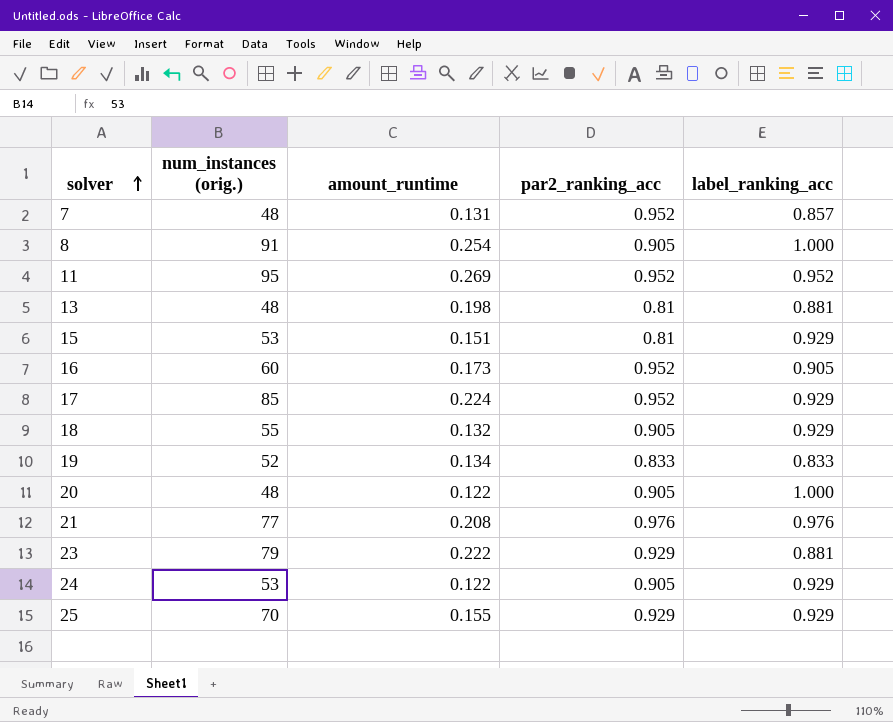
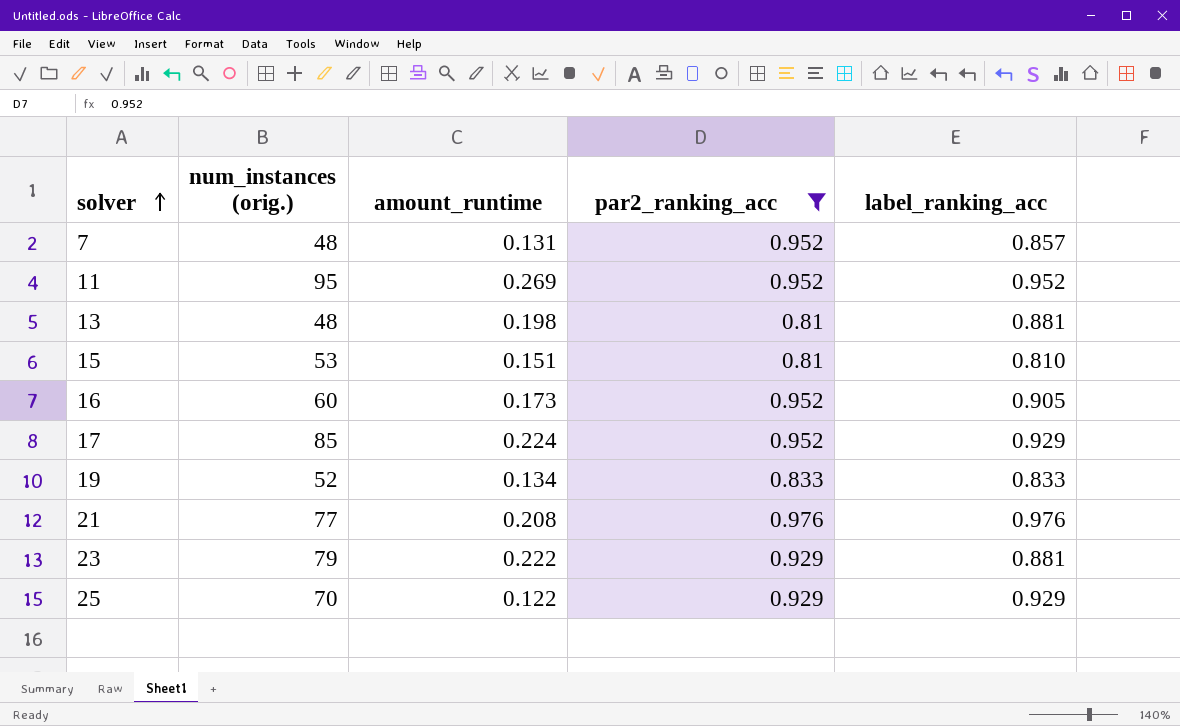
filter: none -> par2_ranking_acc != 0.905
15 | label_ranking_acc: 0.929 -> 0.810
25 | amount_runtime: 0.155 -> 0.122

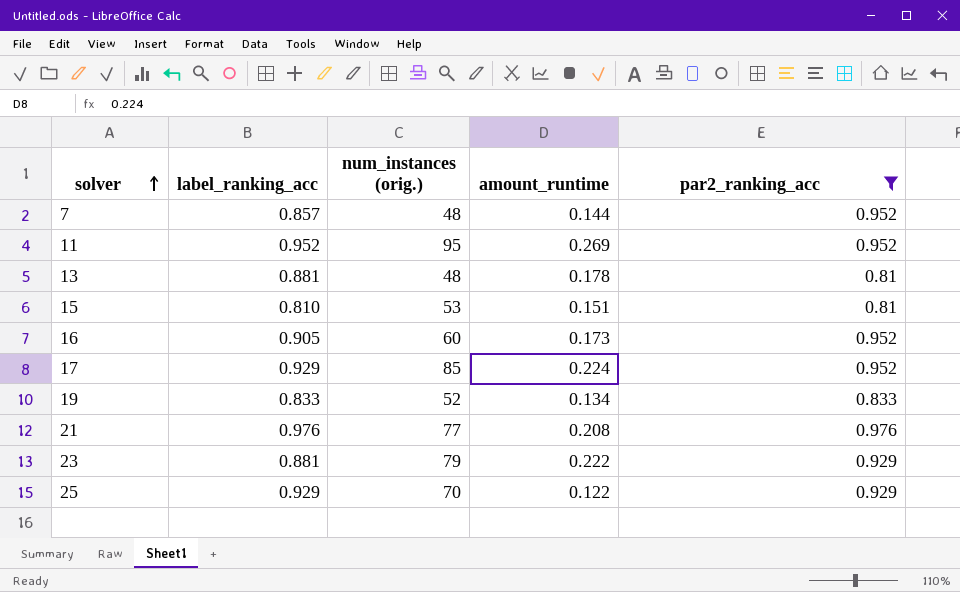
column label_ranking_acc | position: 5 -> 2
7 | amount_runtime: 0.131 -> 0.144
13 | amount_runtime: 0.198 -> 0.178

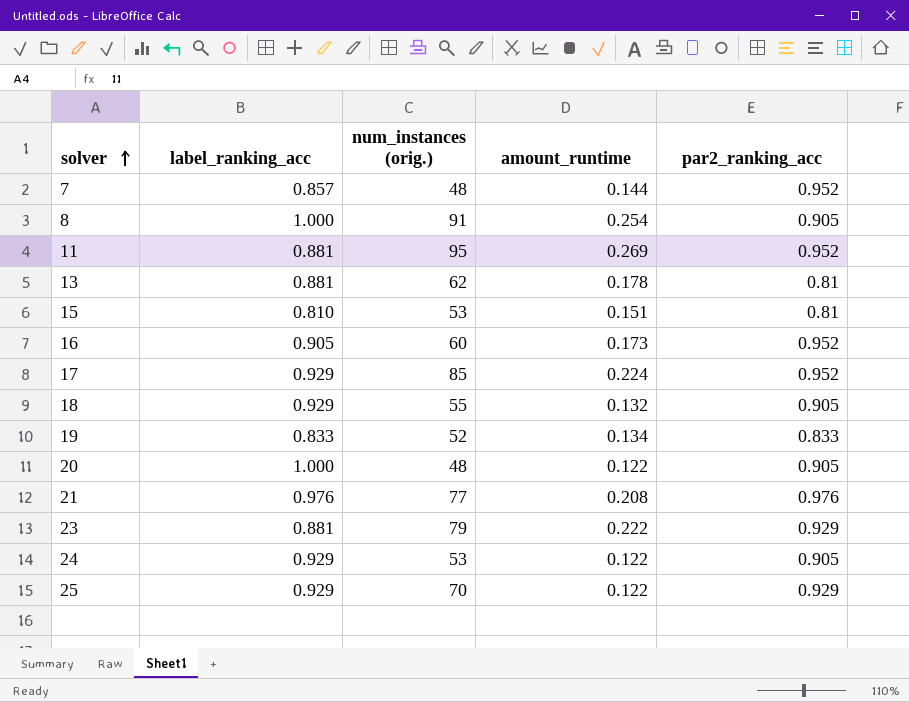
filter: par2_ranking_acc != 0.905 -> none
11 | label_ranking_acc: 0.952 -> 0.881
13 | num_instances (orig.): 48 -> 62

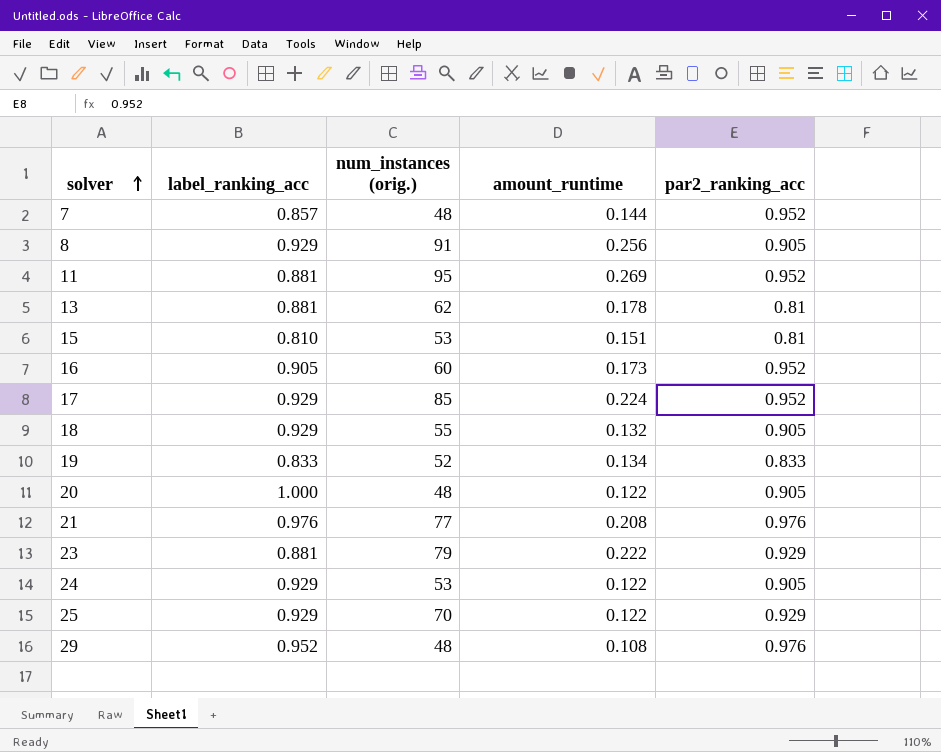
8 | label_ranking_acc: 1.000 -> 0.929
8 | amount_runtime: 0.254 -> 0.256
row 29: none -> 0.952 | 48 | 0.108 | 0.976

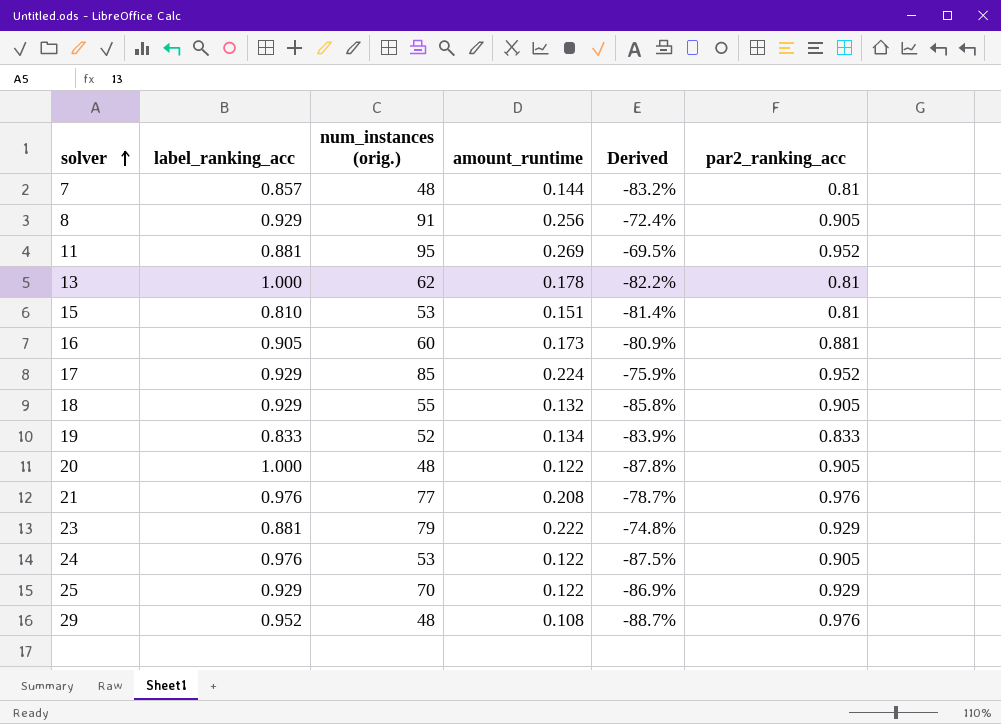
column Derived | formula: none -> ([amount_runtime] - [label_ranking_acc]) / [label_ranking_acc]
7 | par2_ranking_acc: 0.952 -> 0.81
13 | label_ranking_acc: 0.881 -> 1.000
16 | par2_ranking_acc: 0.952 -> 0.881
24 | label_ranking_acc: 0.929 -> 0.976

